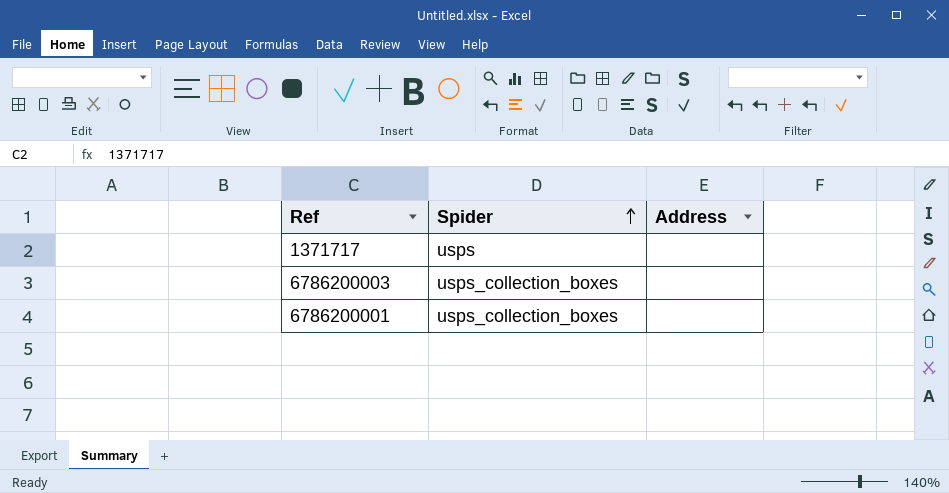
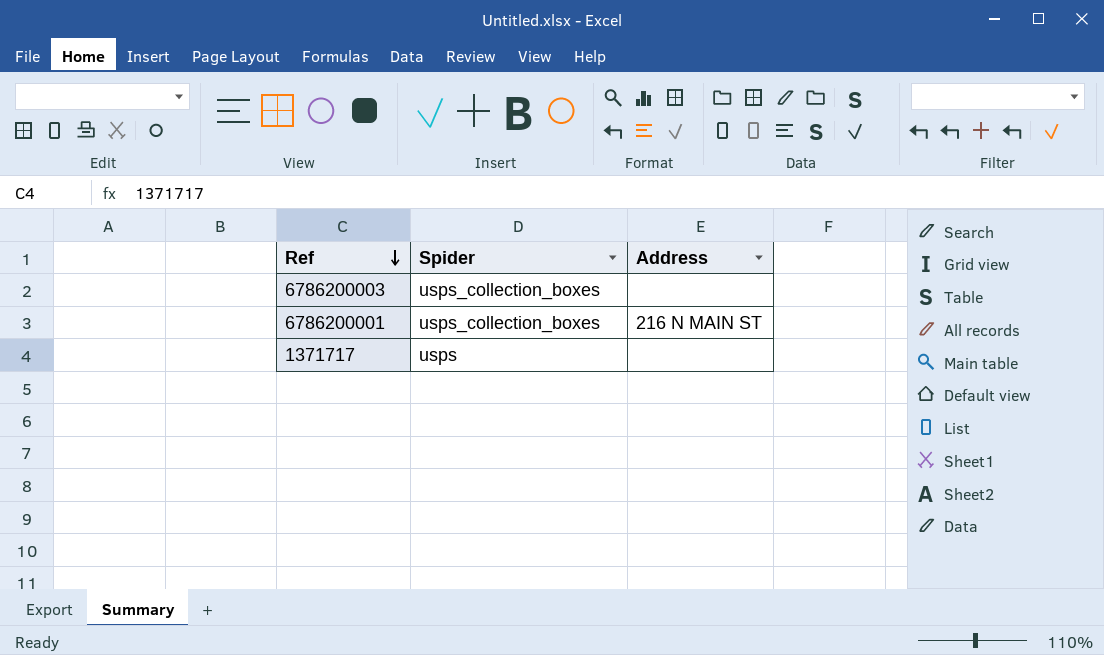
row order: Spider ascending -> Ref descending
6786200001 | Address: none -> 216 N MAIN ST

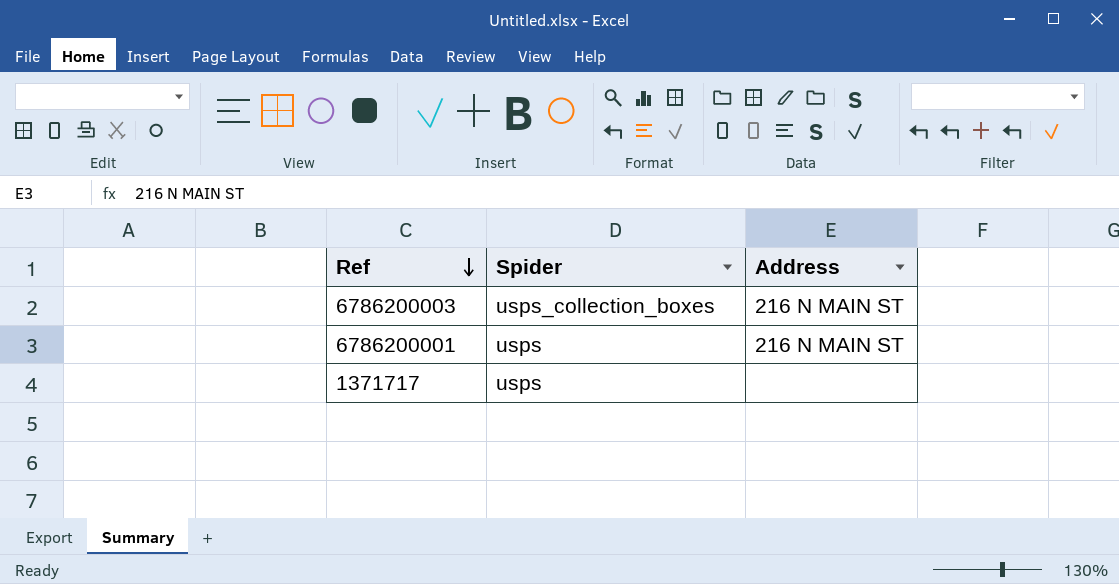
6786200003 | Address: none -> 216 N MAIN ST
6786200001 | Spider: usps_collection_boxes -> usps

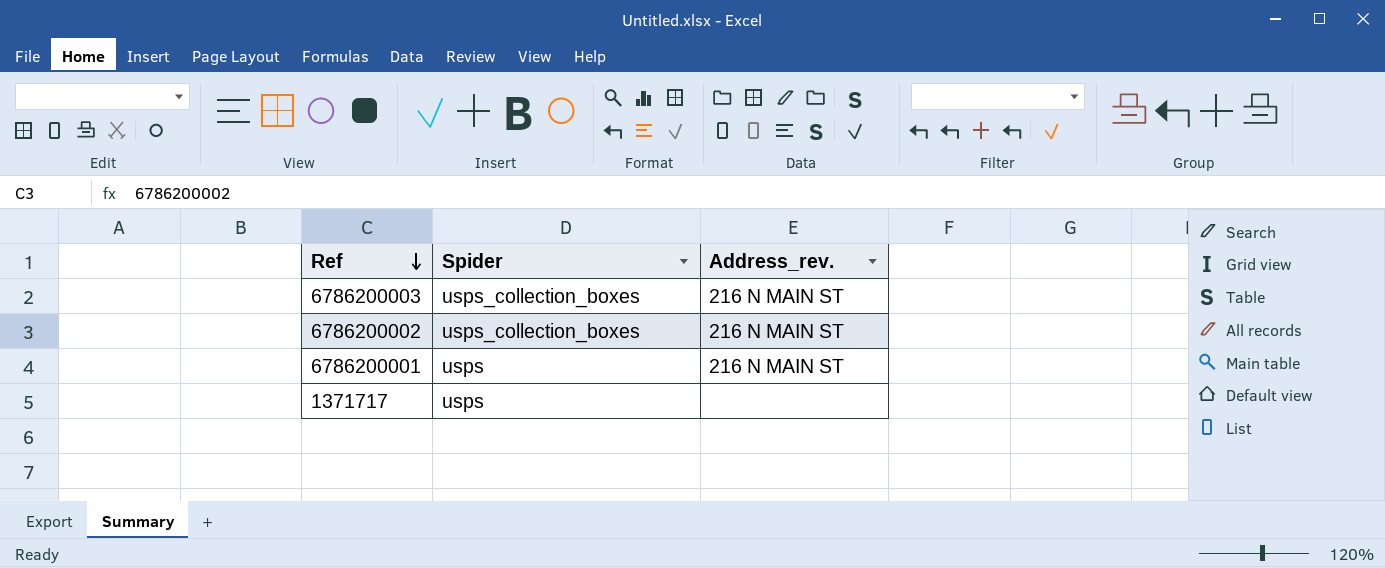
column name: Address -> Address_rev.
row 6786200002: none -> usps_collection_boxes | 216 N MAIN ST

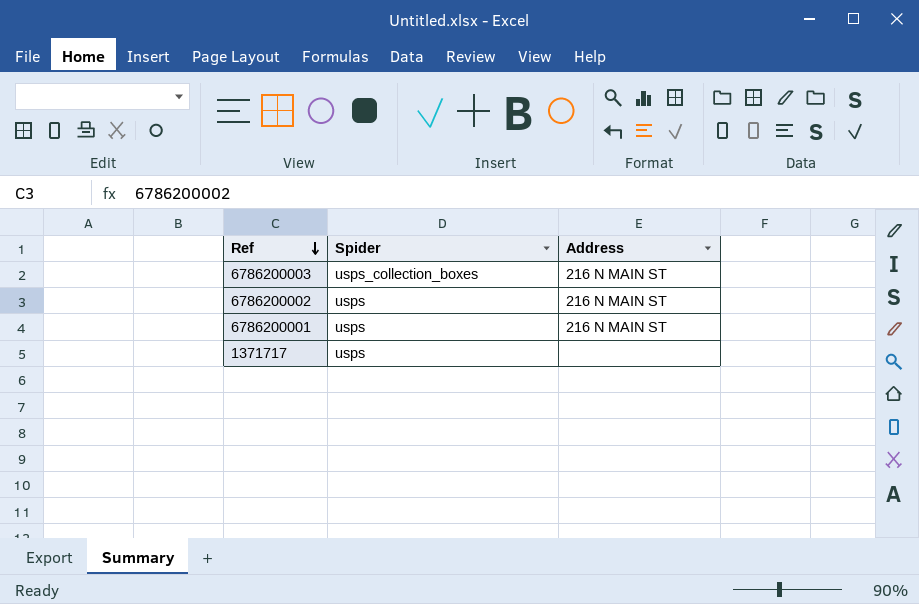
column name: Address_rev. -> Address
6786200002 | Spider: usps_collection_boxes -> usps

